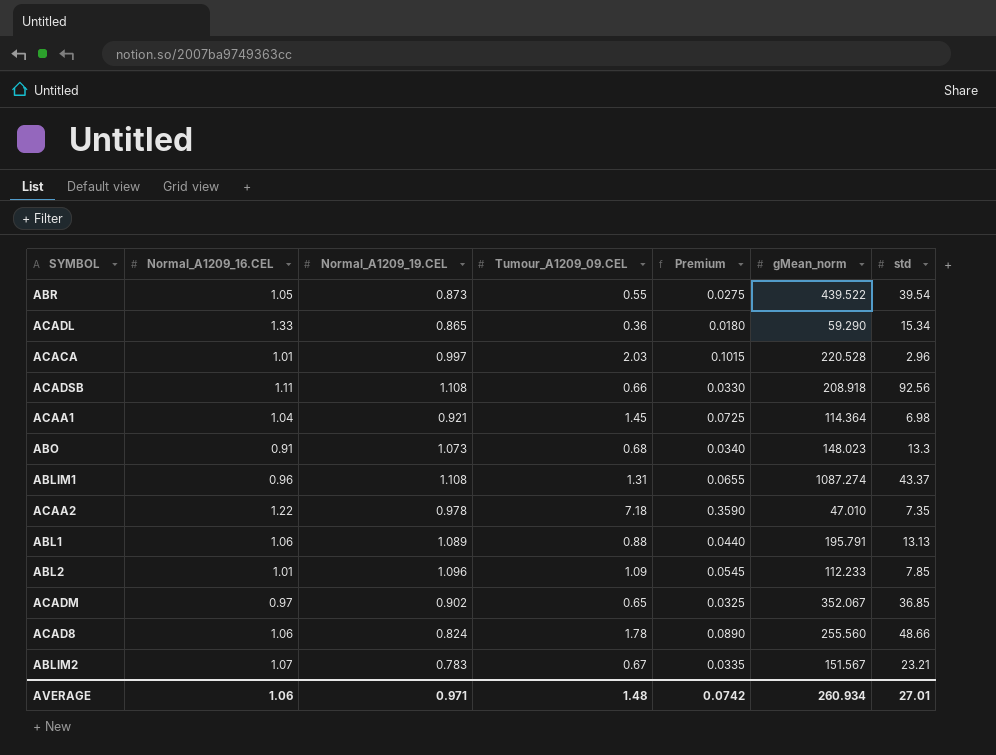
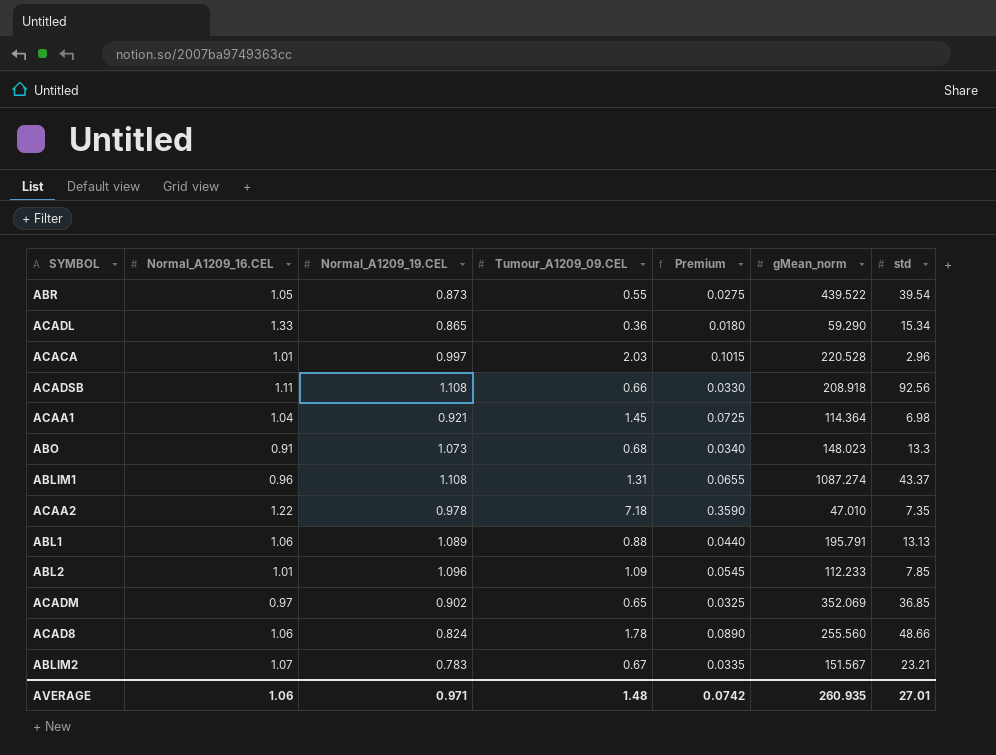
ACADM | gMean_norm: 352.067 -> 352.069
AVERAGE | gMean_norm: 260.934 -> 260.935

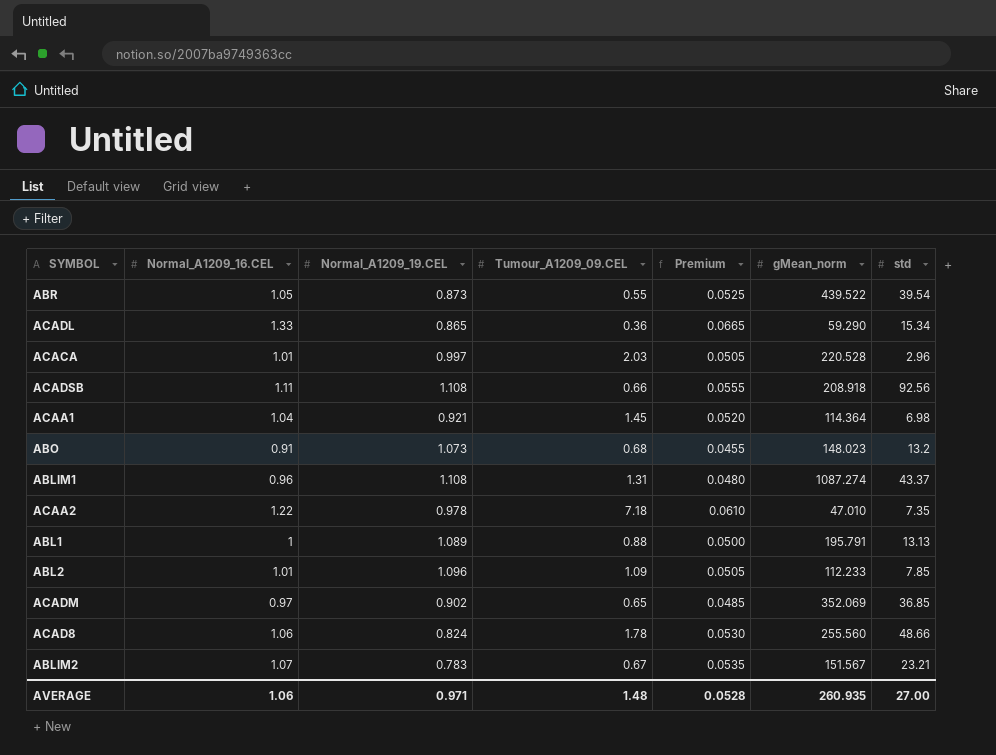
column Premium | formula: [Tumour_A1209_09.CEL] * 0.05 -> [Normal_A1209_16.CEL] * 0.05
ABO | std: 13.3 -> 13.2
ABL1 | Normal_A1209_16.CEL: 1.06 -> 1
AVERAGE | Premium: 0.0742 -> 0.0528
AVERAGE | std: 27.01 -> 27.00

